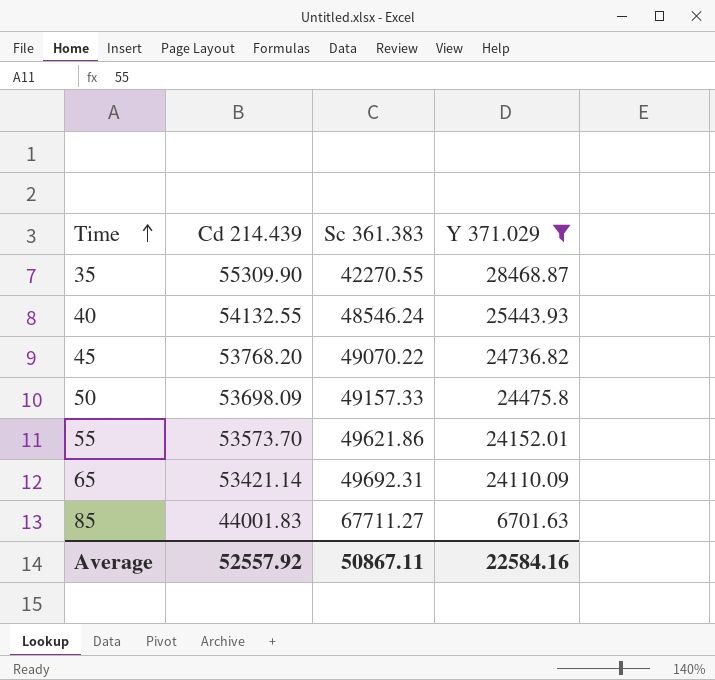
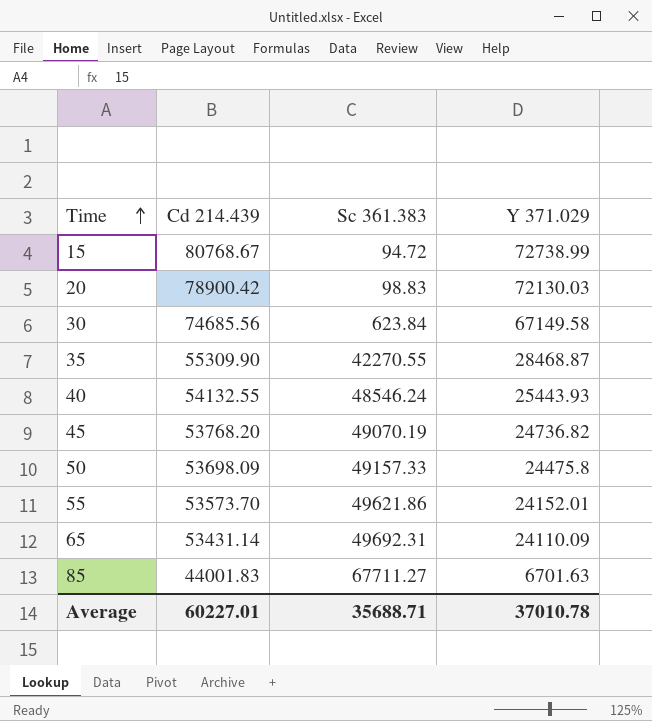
filter: Y 371.029 <= 28468.87 -> none
45 | Sc 361.383: 49070.22 -> 49070.19
65 | Cd 214.439: 53421.14 -> 53431.14
Average | Cd 214.439: 52557.92 -> 60227.01
Average | Sc 361.383: 50867.11 -> 35688.71
Average | Y 371.029: 22584.16 -> 37010.78

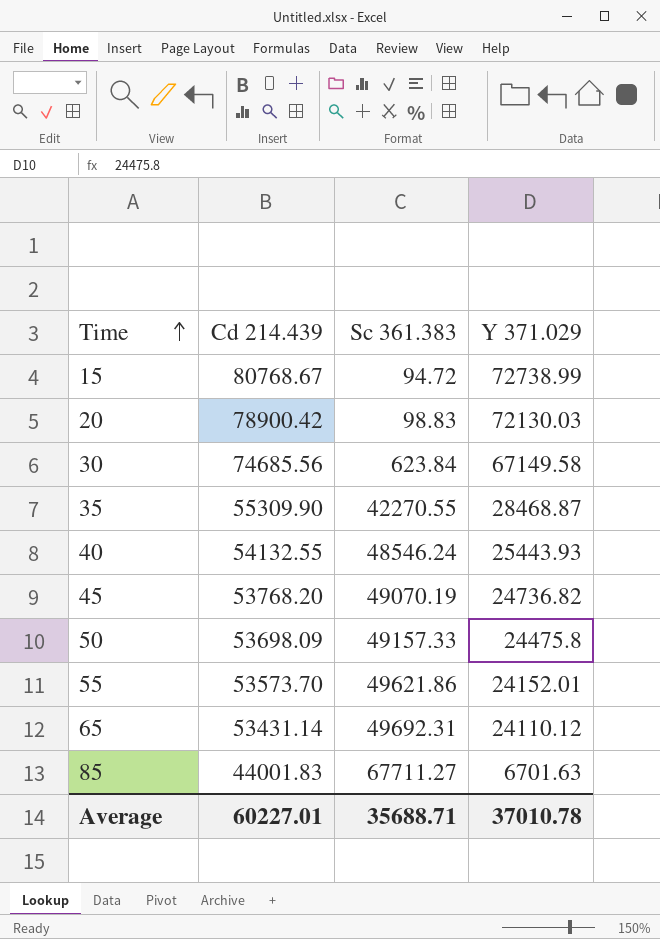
65 | Y 371.029: 24110.09 -> 24110.12

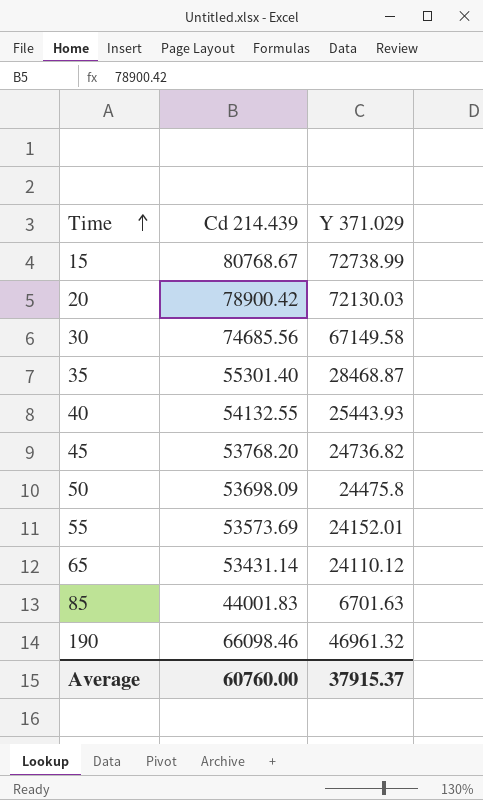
column Sc 361.383 | position: 3 -> none
35 | Cd 214.439: 55309.90 -> 55301.40
55 | Cd 214.439: 53573.70 -> 53573.69
row 190: none -> 66098.46 | 46961.32
Average | Cd 214.439: 60227.01 -> 60760.00
Average | Y 371.029: 37010.78 -> 37915.37

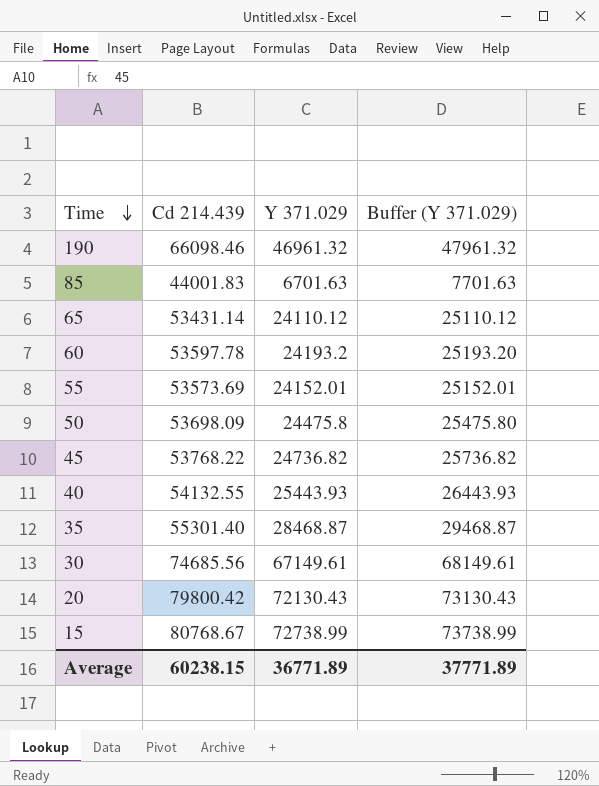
row order: Time ascending -> Time descending
column Buffer (Y 371.029) | formula: none -> [Y 371.029] + 1000
row 60: none -> 53597.78 | 24193.2 | 25193.20
45 | Cd 214.439: 53768.20 -> 53768.22
30 | Y 371.029: 67149.58 -> 67149.61
20 | Cd 214.439: 78900.42 -> 79800.42
20 | Y 371.029: 72130.03 -> 72130.43
Average | Cd 214.439: 60760.00 -> 60238.15
Average | Y 371.029: 37915.37 -> 36771.89

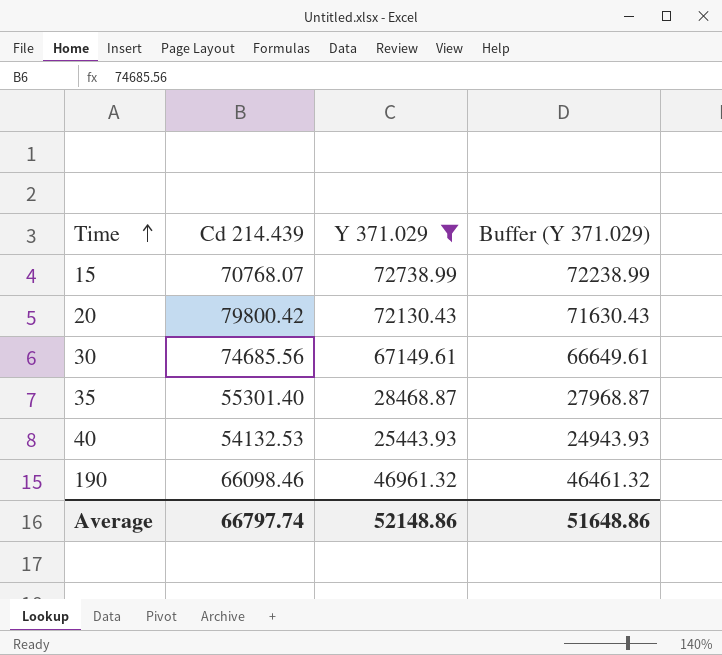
filter: none -> Y 371.029 >= 25443.93
row order: Time descending -> Time ascending
column Buffer (Y 371.029) | formula: [Y 371.029] + 1000 -> [Y 371.029] - 500
15 | Cd 214.439: 80768.67 -> 70768.07
40 | Cd 214.439: 54132.55 -> 54132.53
Average | Cd 214.439: 60238.15 -> 66797.74
Average | Y 371.029: 36771.89 -> 52148.86
Average | Buffer (Y 371.029): 37771.89 -> 51648.86

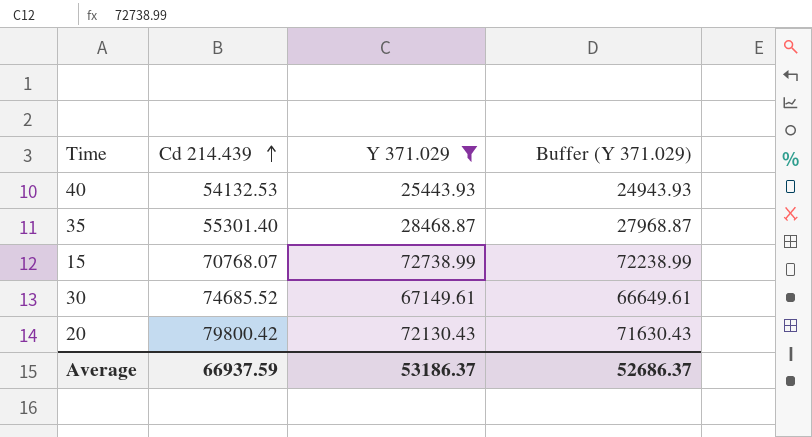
row order: Time ascending -> Cd 214.439 ascending
row 190: 66098.46 | 46961.32 | 46461.32 -> none
30 | Cd 214.439: 74685.56 -> 74685.52
Average | Cd 214.439: 66797.74 -> 66937.59
Average | Y 371.029: 52148.86 -> 53186.37
Average | Buffer (Y 371.029): 51648.86 -> 52686.37

